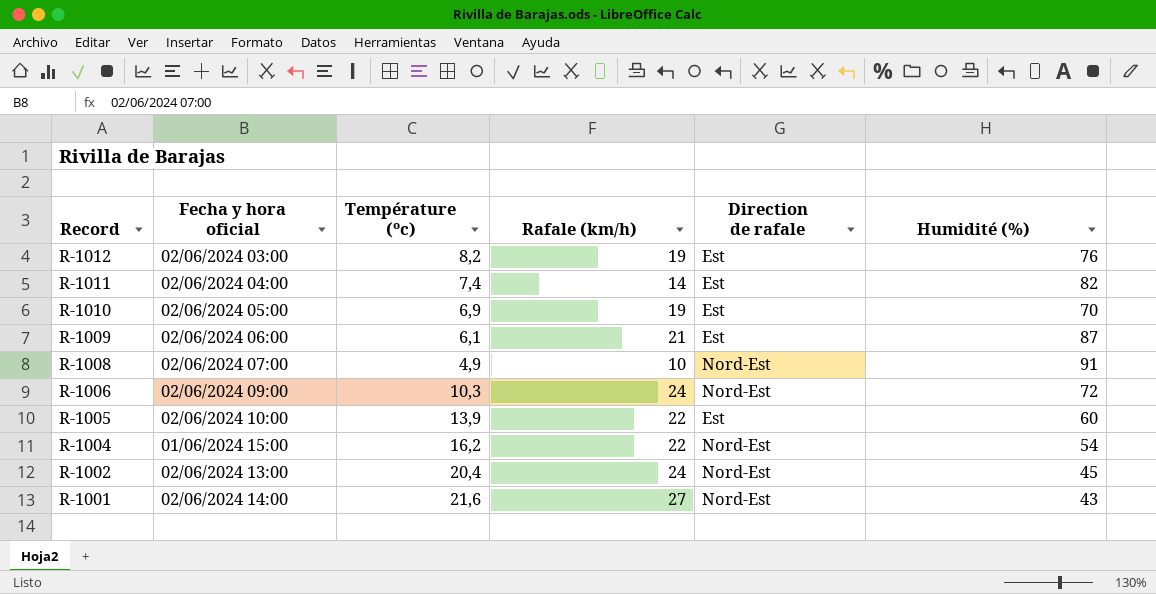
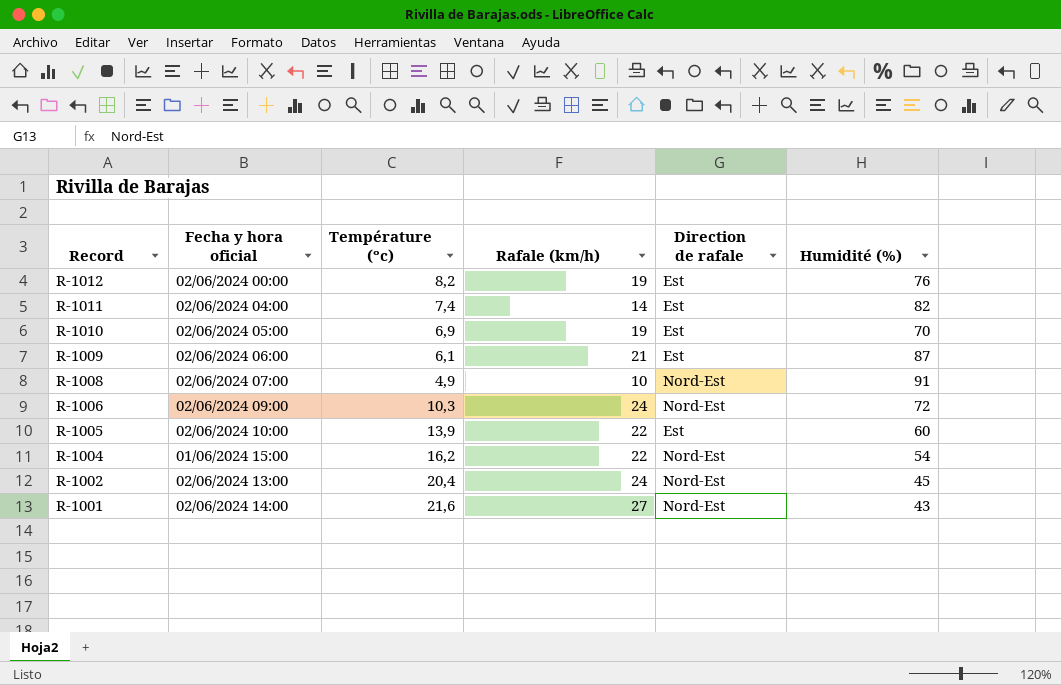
R-1012 | Fecha y hora oficial: 02/06/2024 03:00 -> 02/06/2024 00:00

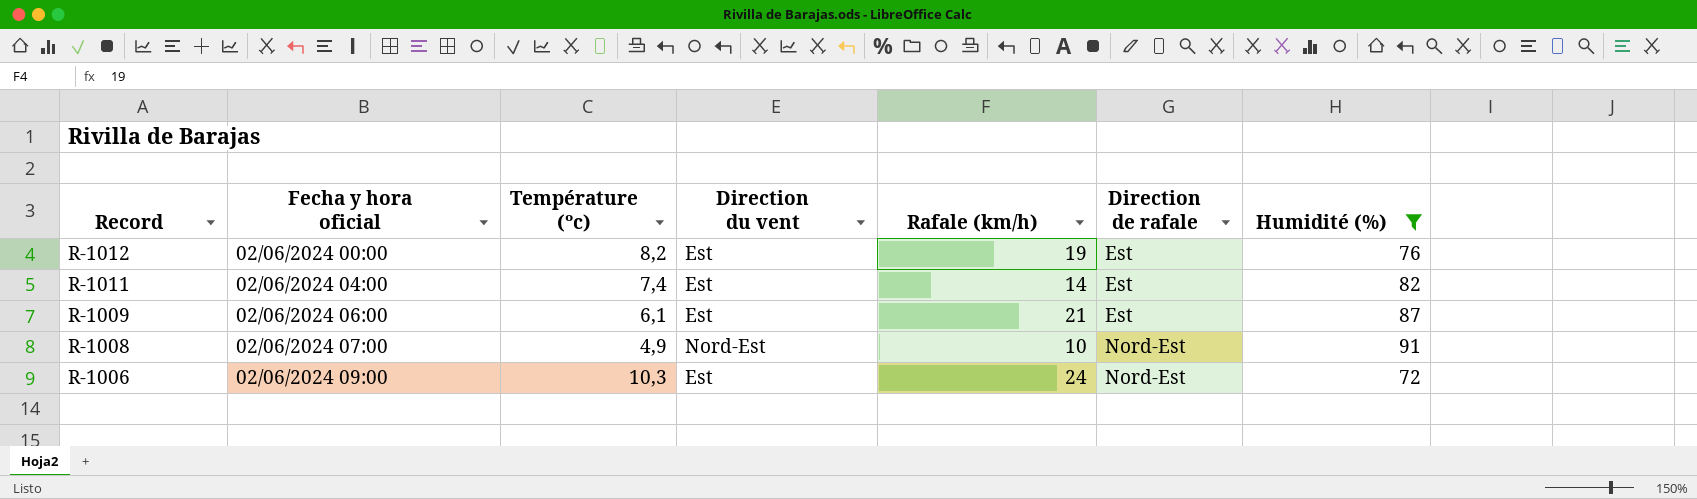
filter: none -> Humidité (%) >= 72
column Direction du vent | position: none -> 4

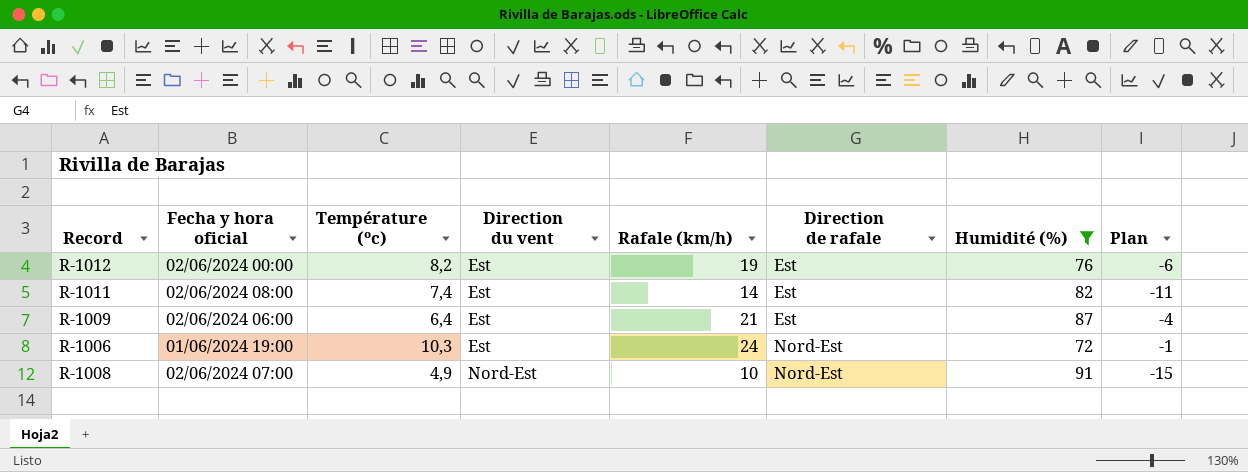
row order: Record descending -> Direction du vent ascending
column Plan | formula: none -> [Rafale (km/h)] - 25
R-1011 | Fecha y hora oficial: 02/06/2024 04:00 -> 02/06/2024 08:00
R-1009 | Température (ºc): 6,1 -> 6,4
R-1006 | Fecha y hora oficial: 02/06/2024 09:00 -> 01/06/2024 19:00

